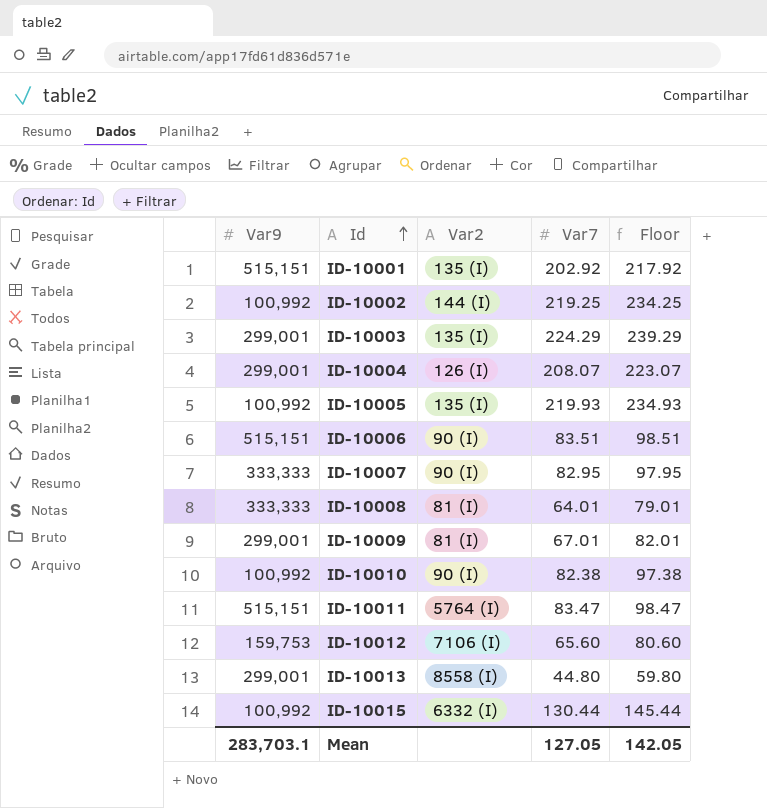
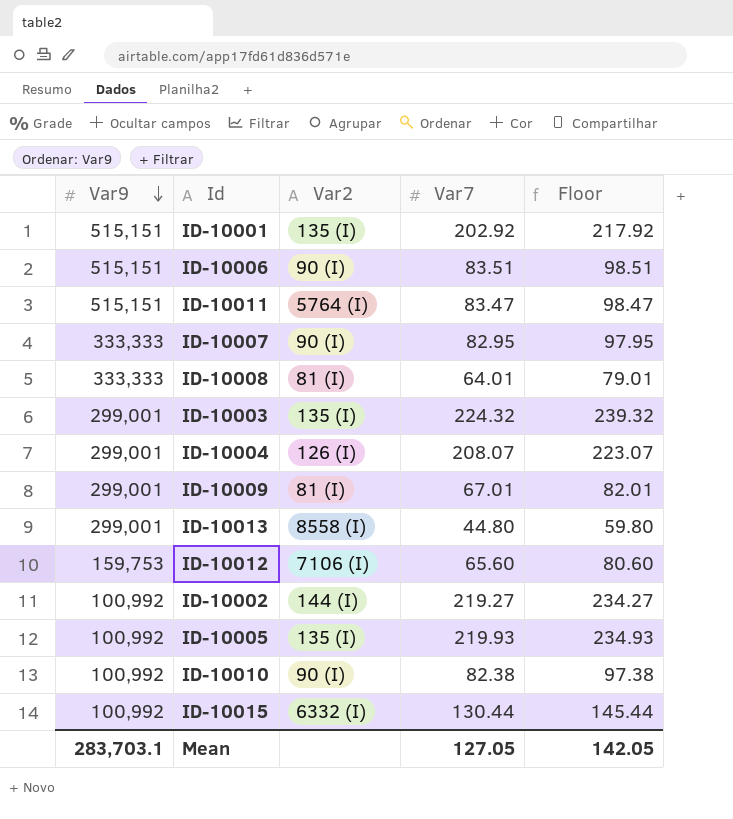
row order: Id ascending -> Var9 descending
ID-10003 | Var7: 224.29 -> 224.32
ID-10003 | Floor: 239.29 -> 239.32
ID-10002 | Var7: 219.25 -> 219.27
ID-10002 | Floor: 234.25 -> 234.27

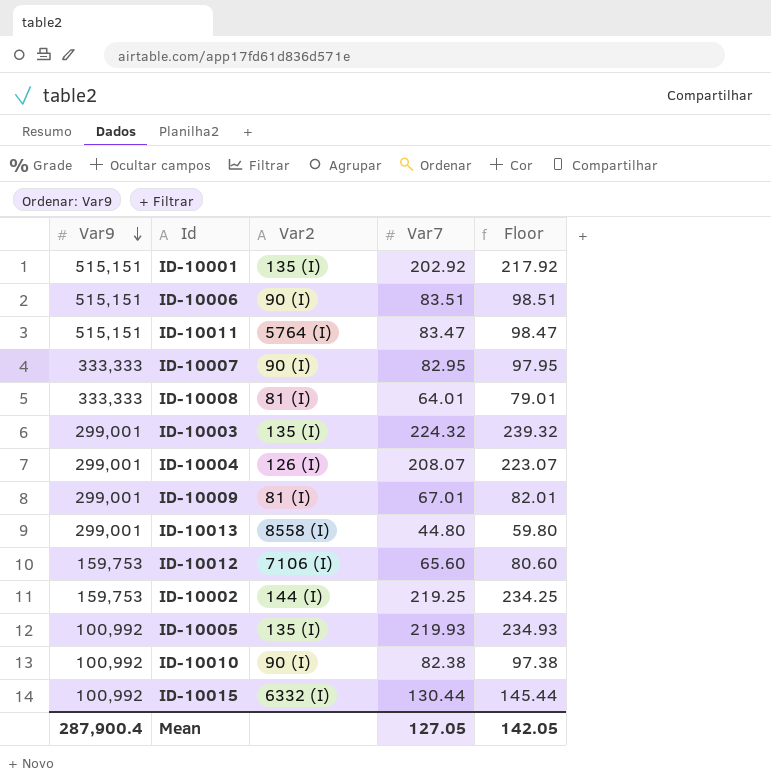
ID-10002 | Var9: 100,992 -> 159,753
ID-10002 | Var7: 219.27 -> 219.25
ID-10002 | Floor: 234.27 -> 234.25
Mean | Var9: 283,703.1 -> 287,900.4

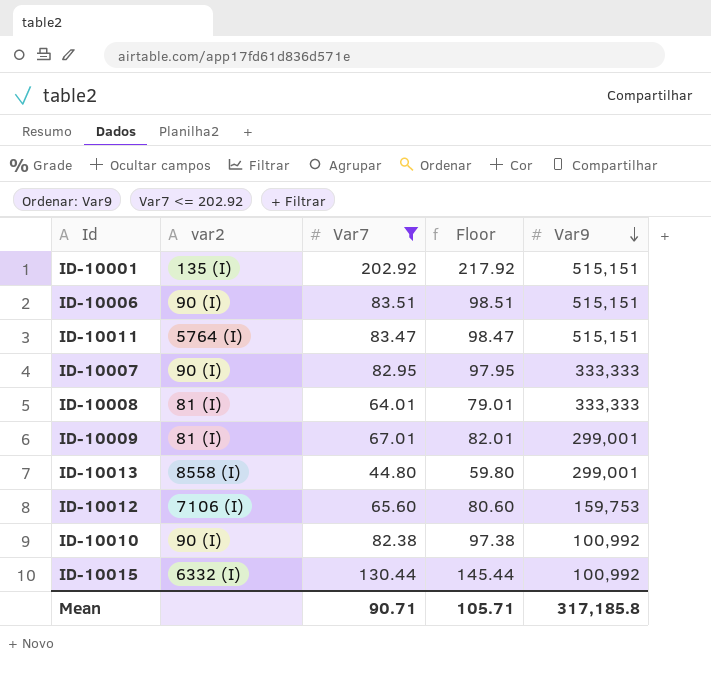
filter: none -> Var7 <= 202.92
column name: Var2 -> var2
column Var9 | position: 1 -> 5
Mean | Var7: 127.05 -> 90.71
Mean | Floor: 142.05 -> 105.71
Mean | Var9: 287,900.4 -> 317,185.8

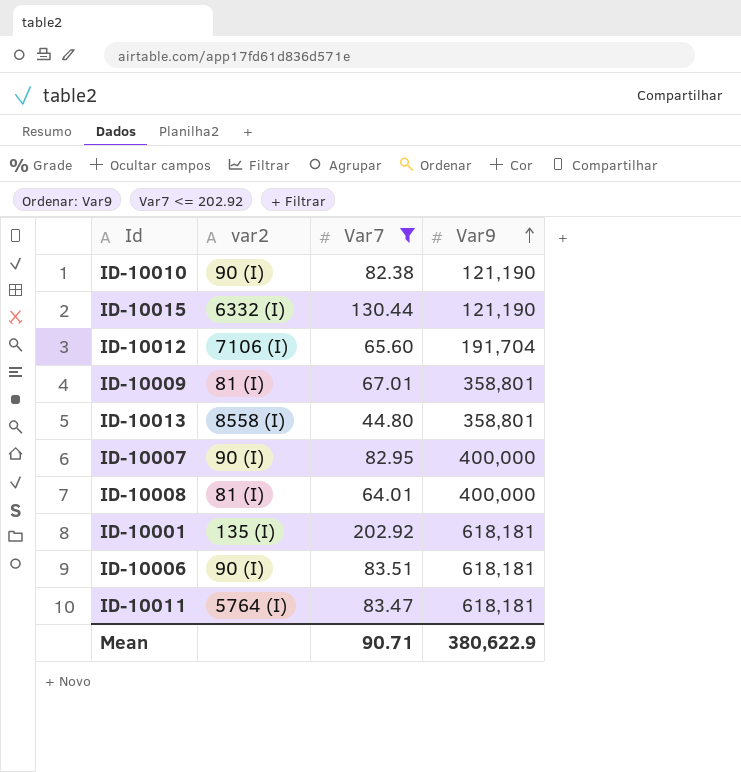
row order: Var9 descending -> Var9 ascending
column Floor | formula: [Var7] + 15 -> none
ID-10010 | Var9: 100,992 -> 121,190
ID-10015 | Var9: 100,992 -> 121,190
ID-10012 | Var9: 159,753 -> 191,704
ID-10009 | Var9: 299,001 -> 358,801
ID-10013 | Var9: 299,001 -> 358,801
ID-10007 | Var9: 333,333 -> 400,000
ID-10008 | Var9: 333,333 -> 400,000
ID-10001 | Var9: 515,151 -> 618,181
ID-10006 | Var9: 515,151 -> 618,181
ID-10011 | Var9: 515,151 -> 618,181
Mean | Var9: 317,185.8 -> 380,622.9

